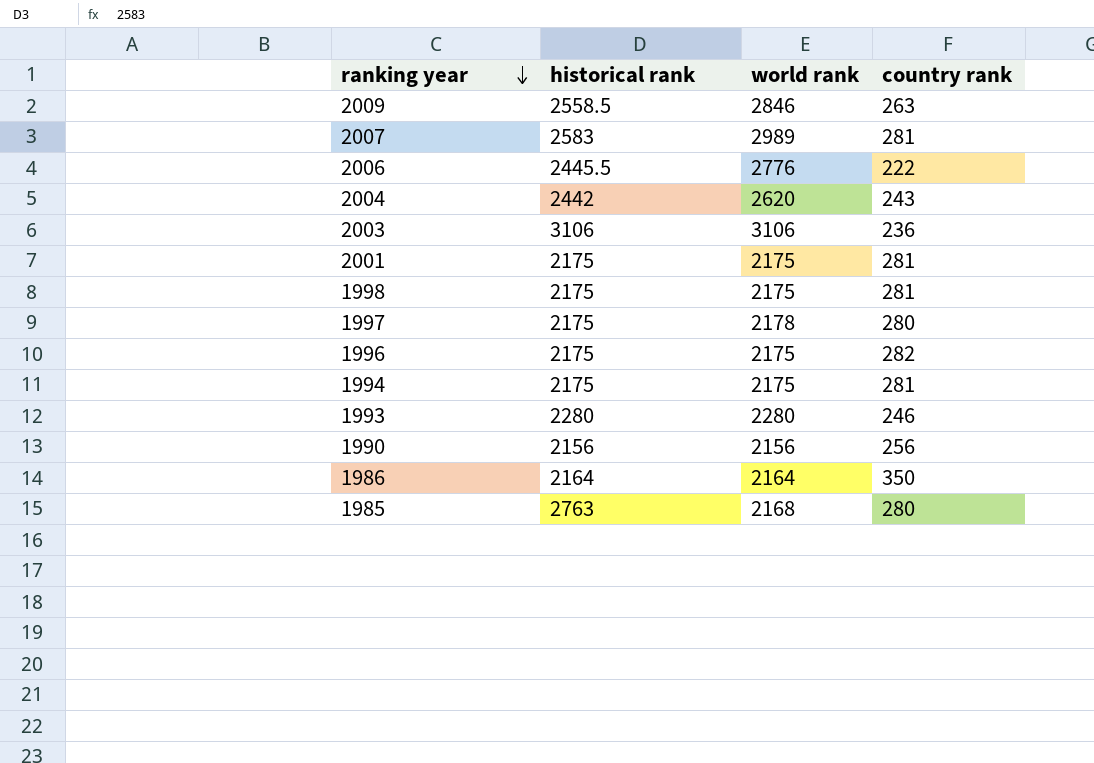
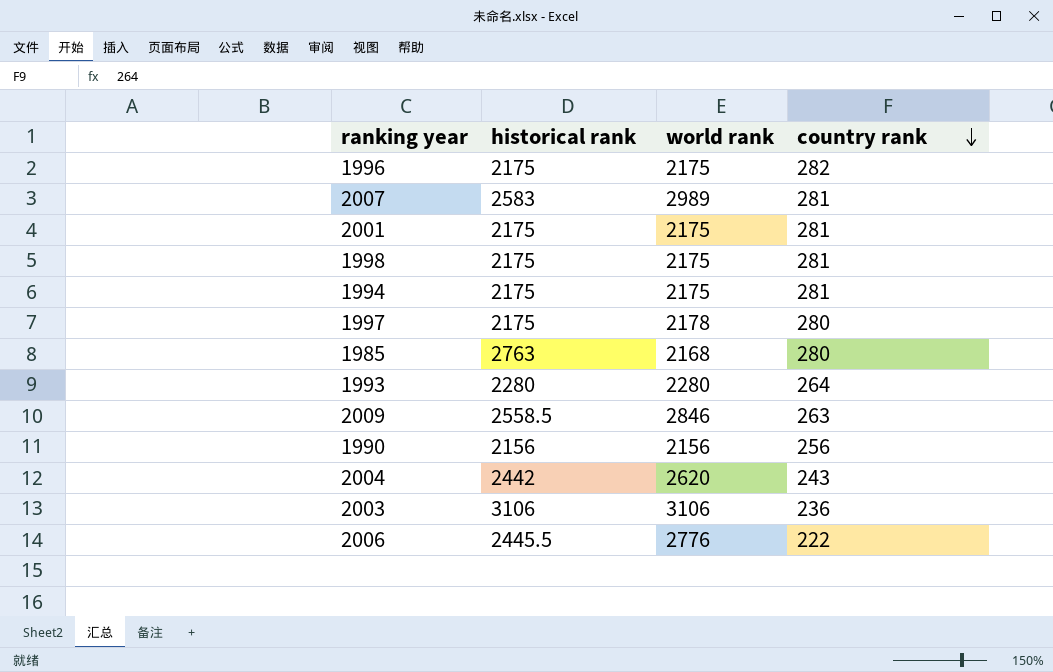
row order: ranking year descending -> country rank descending
row 1986: 2164 | 2164 | 350 -> none
1993 | country rank: 246 -> 264

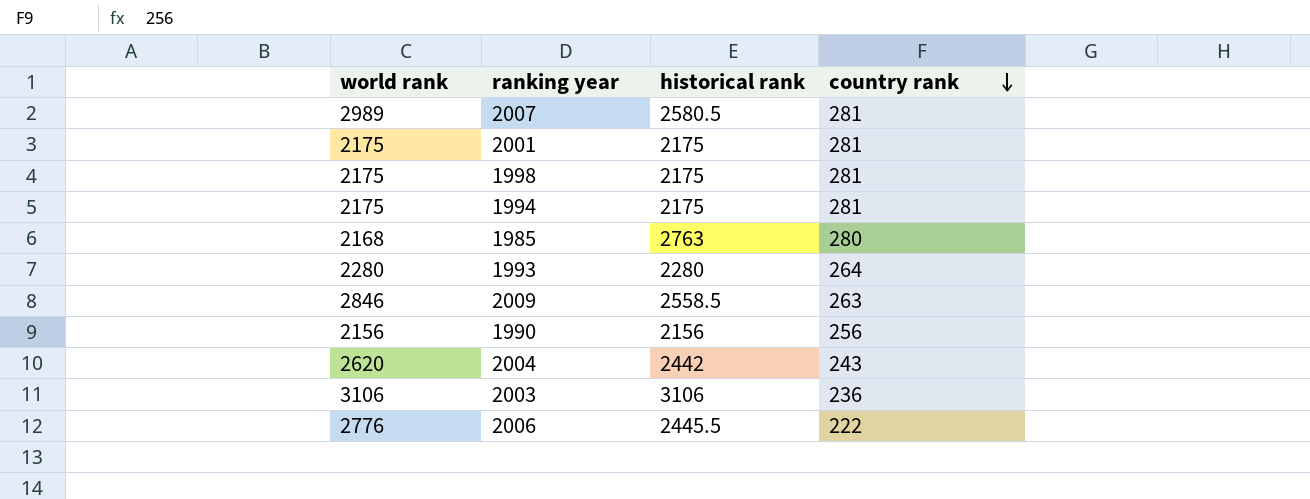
column world rank | position: 3 -> 1
row 1996: 2175 | 2175 | 282 -> none
row 1997: 2175 | 2178 | 280 -> none
2007 | historical rank: 2583 -> 2580.5

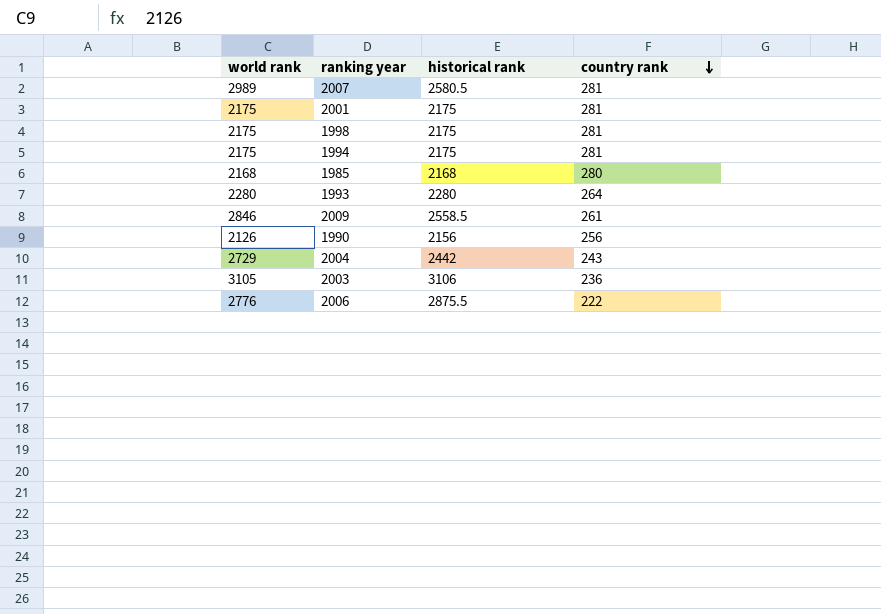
1985 | historical rank: 2763 -> 2168
2009 | country rank: 263 -> 261
1990 | world rank: 2156 -> 2126
2004 | world rank: 2620 -> 2729
2003 | world rank: 3106 -> 3105
2006 | historical rank: 2445.5 -> 2875.5

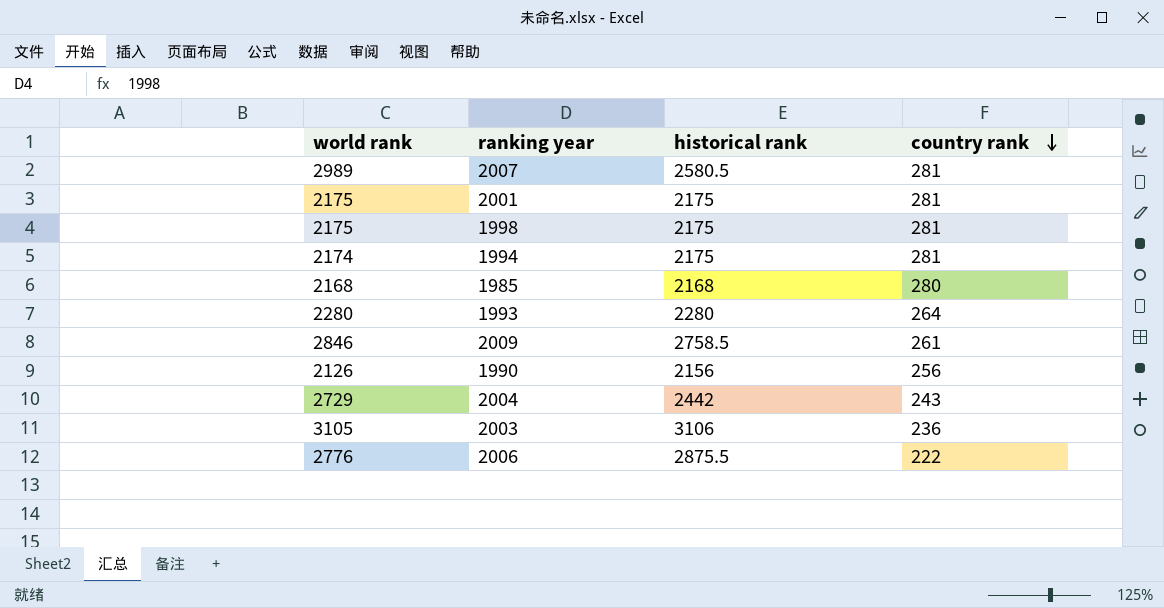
1994 | world rank: 2175 -> 2174
2009 | historical rank: 2558.5 -> 2758.5

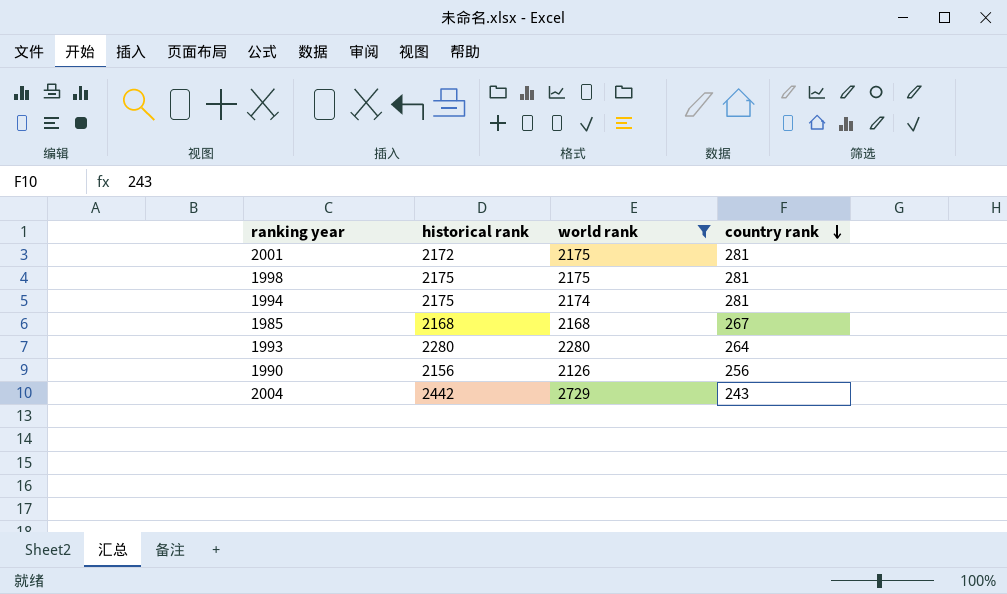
filter: none -> world rank <= 2729
column world rank | position: 1 -> 3
2001 | historical rank: 2175 -> 2172
1985 | country rank: 280 -> 267

